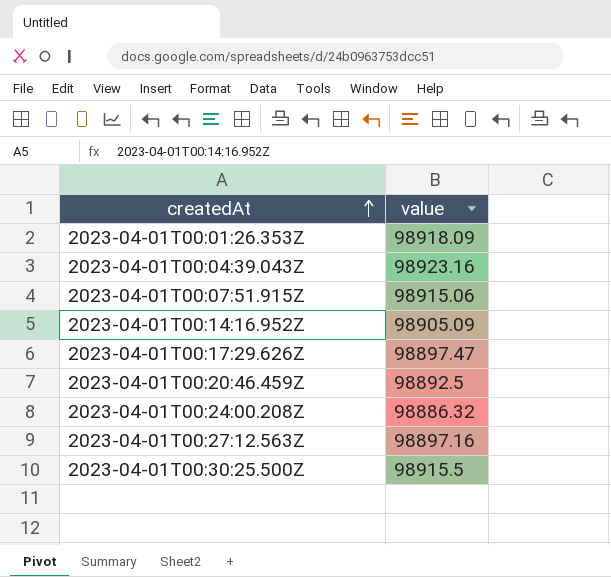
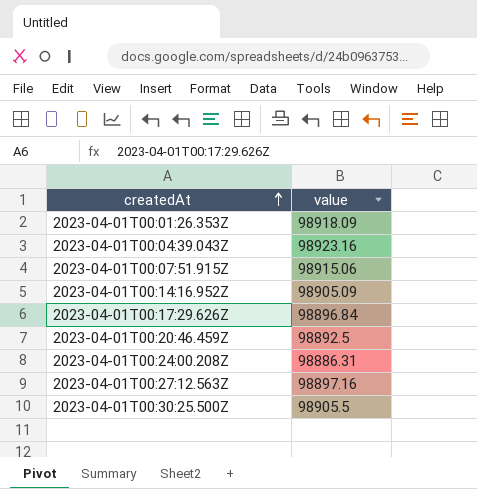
2023-04-01T00:17:29.626Z | value: 98897.47 -> 98896.84
2023-04-01T00:24:00.208Z | value: 98886.32 -> 98886.31
2023-04-01T00:30:25.500Z | value: 98915.5 -> 98905.5

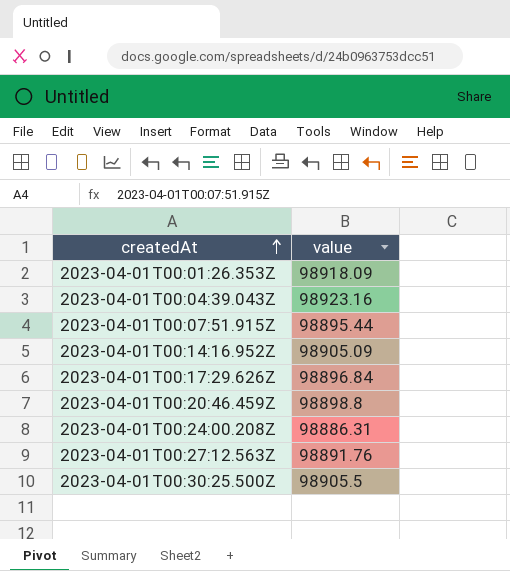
2023-04-01T00:07:51.915Z | value: 98915.06 -> 98895.44
2023-04-01T00:20:46.459Z | value: 98892.5 -> 98898.8
2023-04-01T00:27:12.563Z | value: 98897.16 -> 98891.76

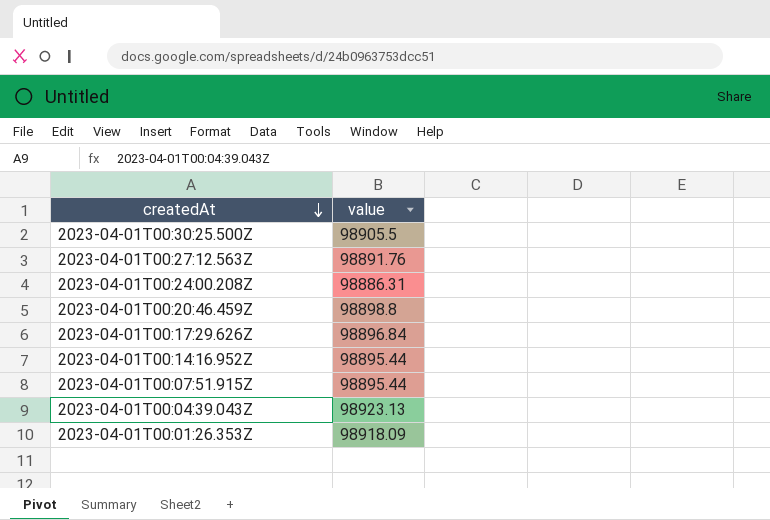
row order: createdAt ascending -> createdAt descending
2023-04-01T00:14:16.952Z | value: 98905.09 -> 98895.44
2023-04-01T00:04:39.043Z | value: 98923.16 -> 98923.13

